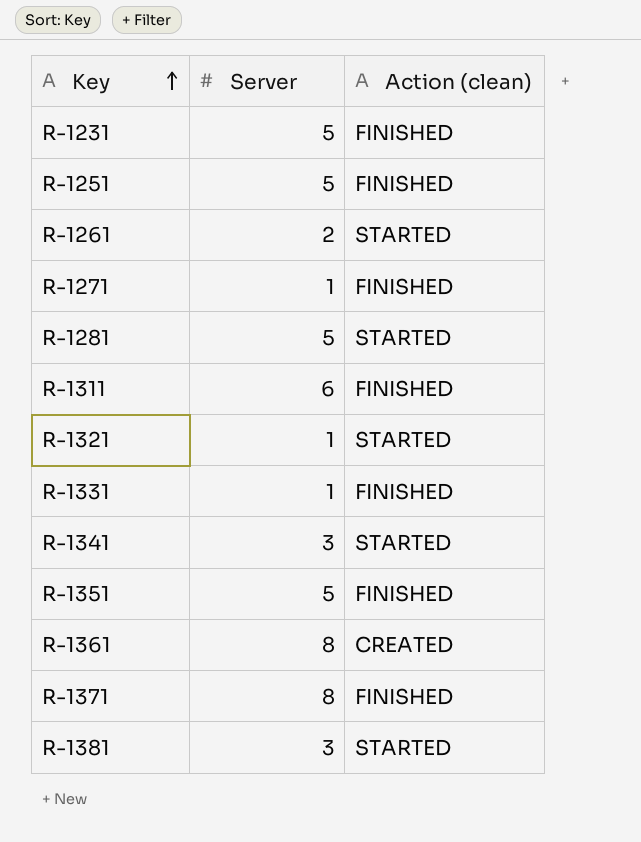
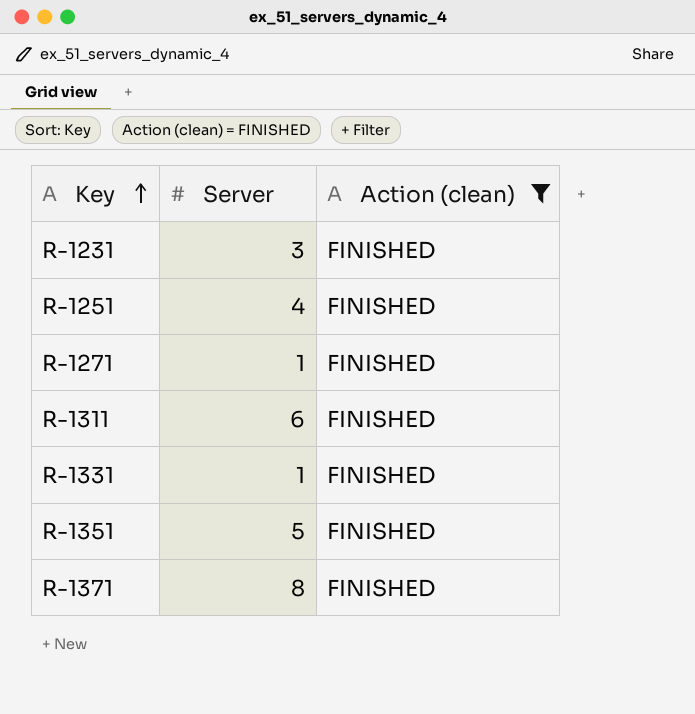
filter: none -> Action (clean) = FINISHED
R-1231 | Server: 5 -> 3
R-1251 | Server: 5 -> 4

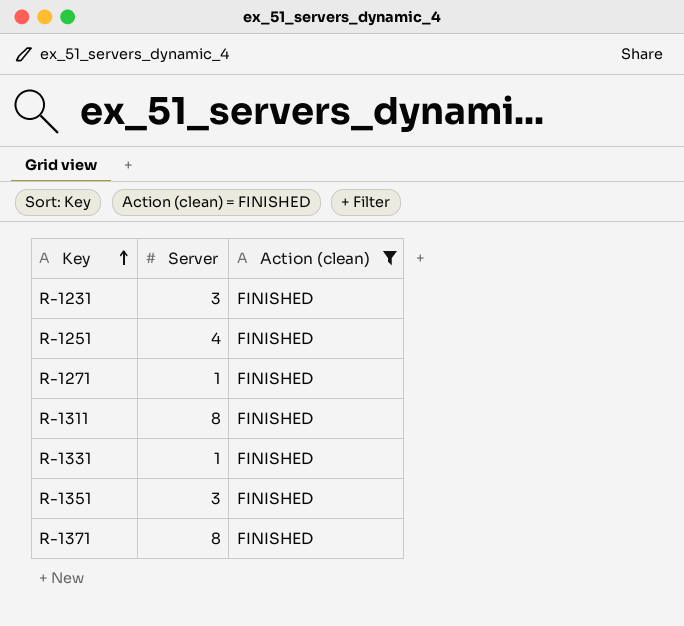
R-1311 | Server: 6 -> 8
R-1351 | Server: 5 -> 3

